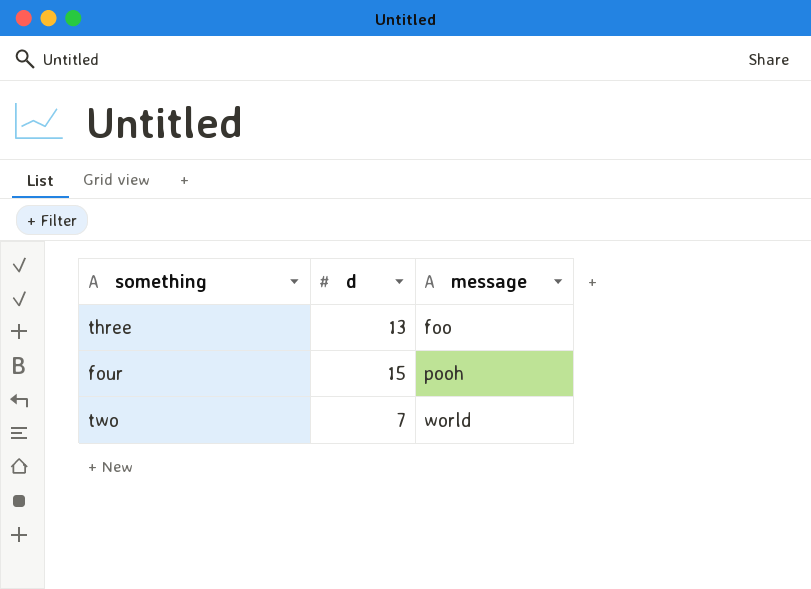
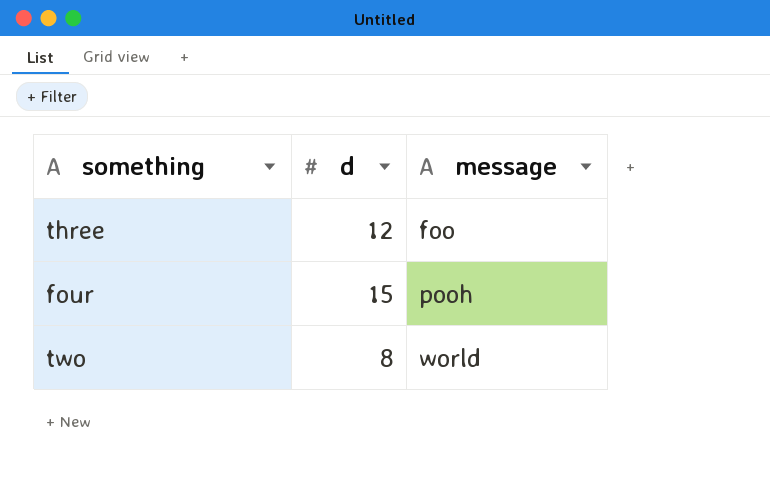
three | d: 13 -> 12
two | d: 7 -> 8

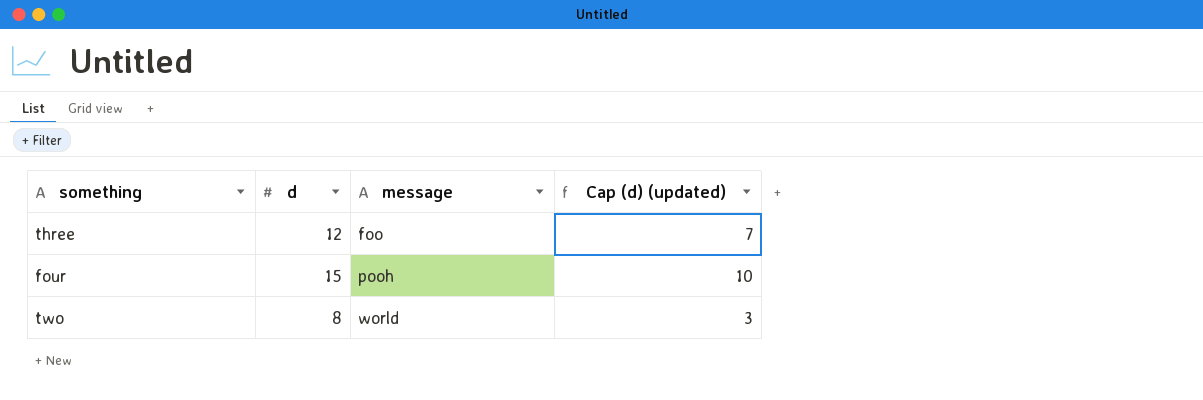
column Cap (d) (updated) | formula: none -> [d] - 5

